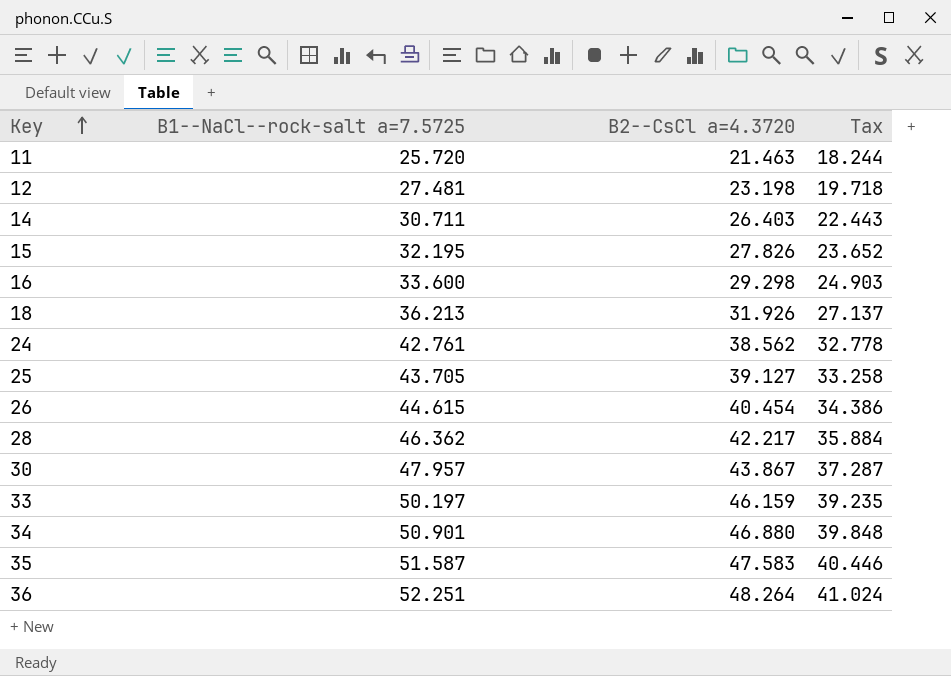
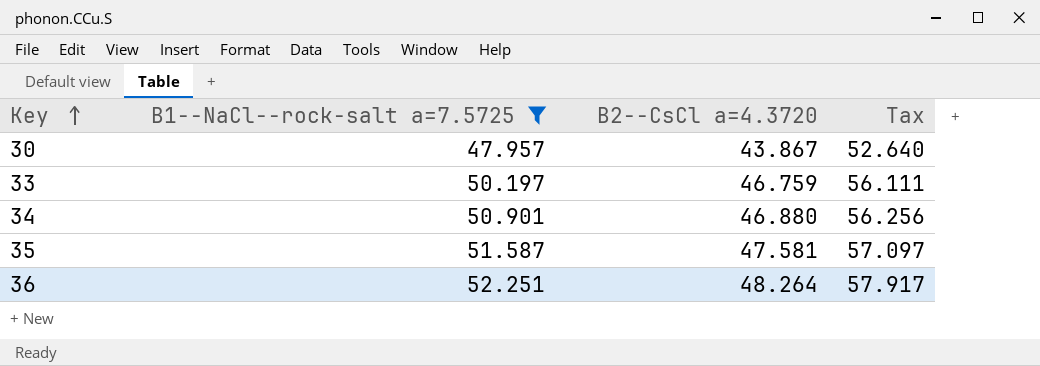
filter: none -> B1--NaCl--rock-salt a=7.5725 >= 47.957
column Tax | formula: [B2--CsCl a=4.3720] * 0.85 -> [B2--CsCl a=4.3720] * 1.2
33 | B2--CsCl a=4.3720: 46.159 -> 46.759
35 | B2--CsCl a=4.3720: 47.583 -> 47.581

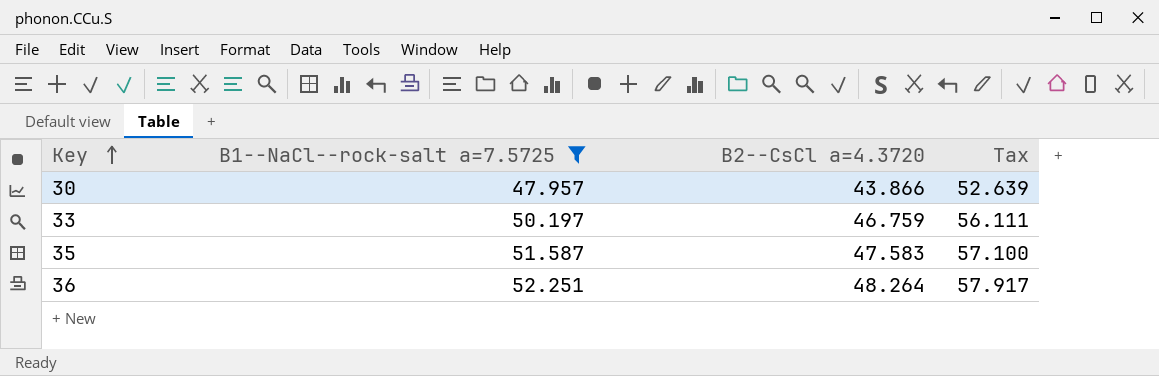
row 34: 50.901 | 46.880 | 56.256 -> none
30 | B2--CsCl a=4.3720: 43.867 -> 43.866
30 | Tax: 52.640 -> 52.639
35 | B2--CsCl a=4.3720: 47.581 -> 47.583
35 | Tax: 57.097 -> 57.100

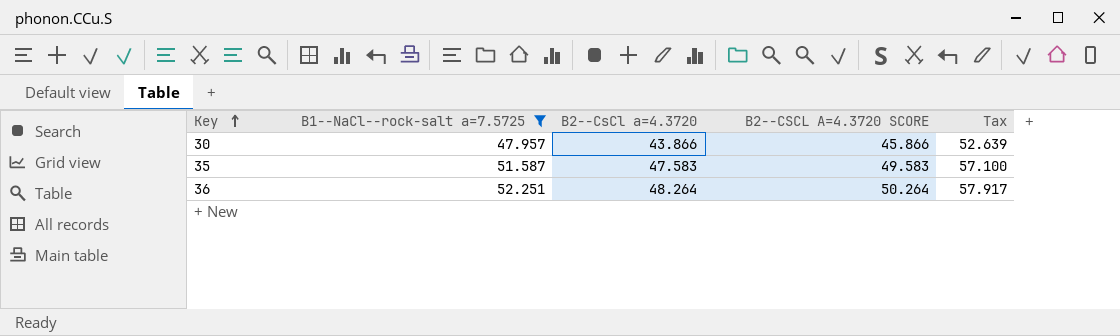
column B2--CSCL A=4.3720 SCORE | formula: none -> [B2--CsCl a=4.3720] + 2
row 33: 50.197 | 46.759 | 56.111 -> none

